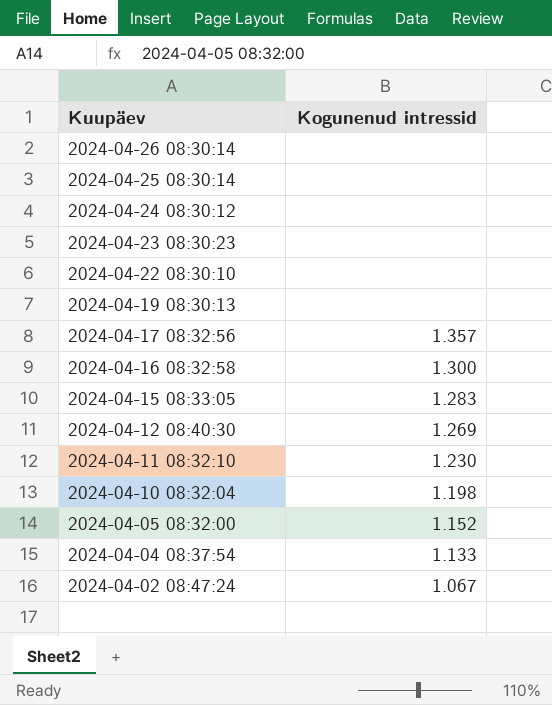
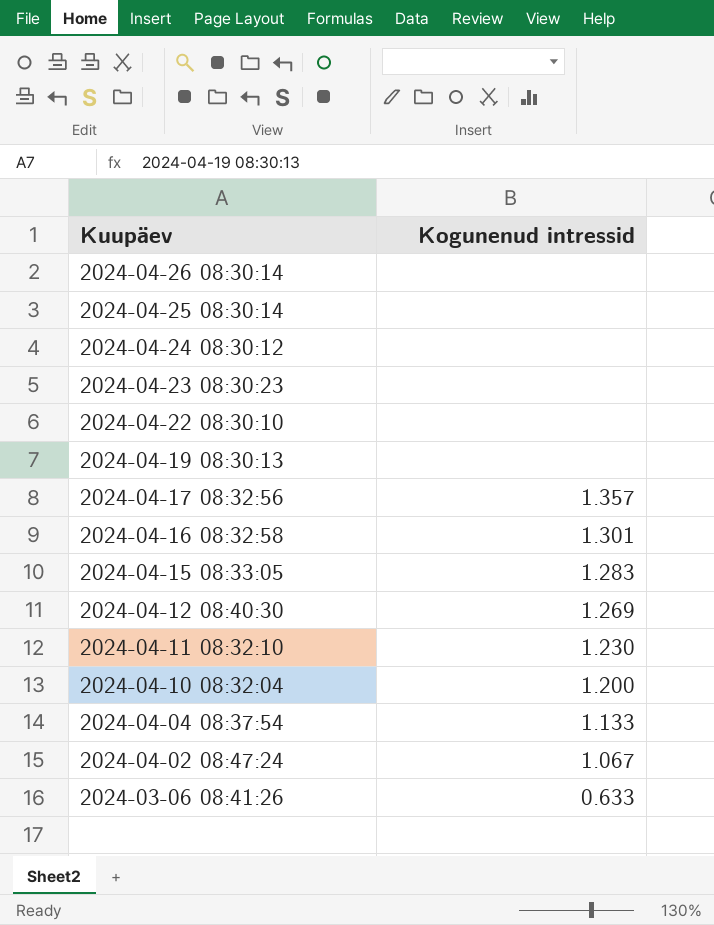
row 2024-04-05 08:32:00: 1.152 -> none
2024-04-16 08:32:58 | Kogunenud intressid: 1.300 -> 1.301
2024-04-10 08:32:04 | Kogunenud intressid: 1.198 -> 1.200
row 2024-03-06 08:41:26: none -> 0.633

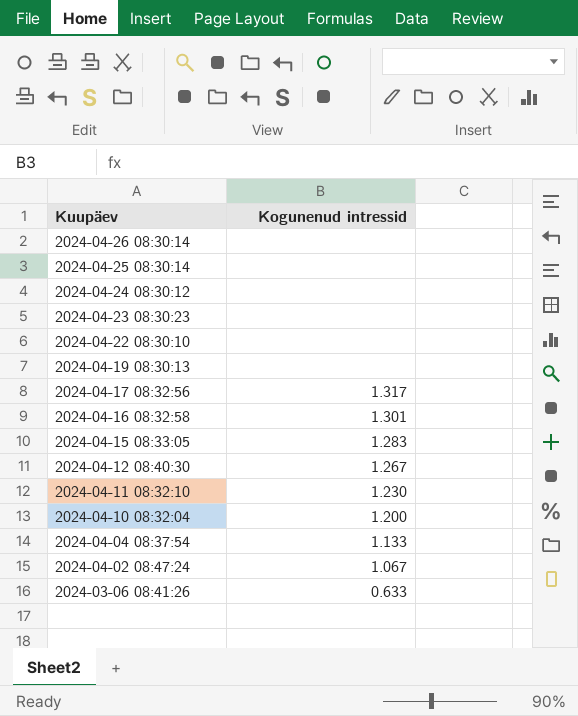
2024-04-17 08:32:56 | Kogunenud intressid: 1.357 -> 1.317
2024-04-12 08:40:30 | Kogunenud intressid: 1.269 -> 1.267

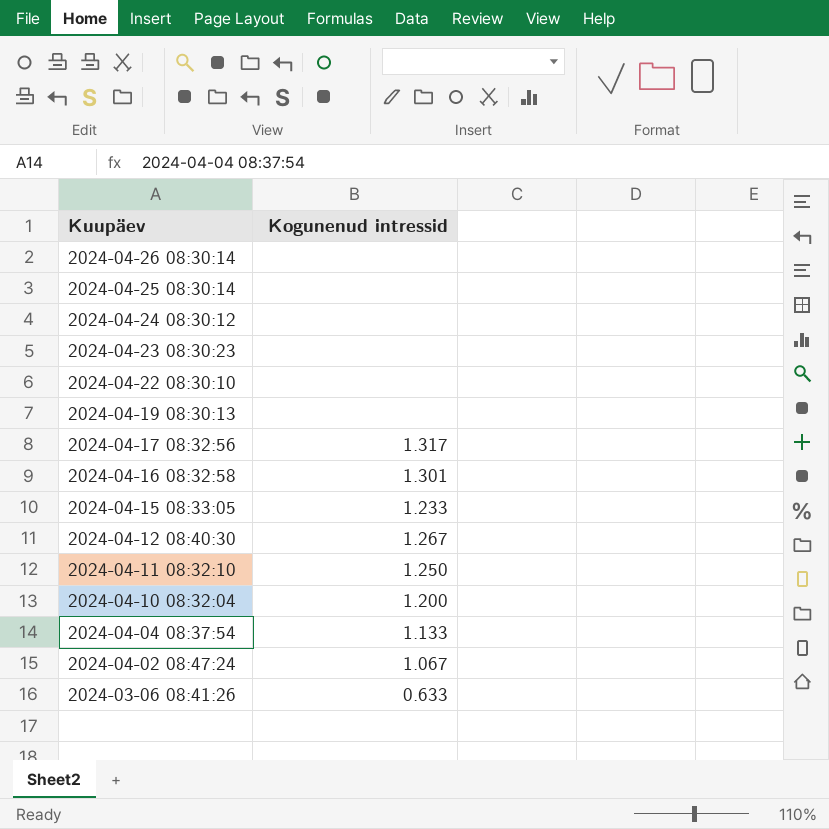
2024-04-15 08:33:05 | Kogunenud intressid: 1.283 -> 1.233
2024-04-11 08:32:10 | Kogunenud intressid: 1.230 -> 1.250

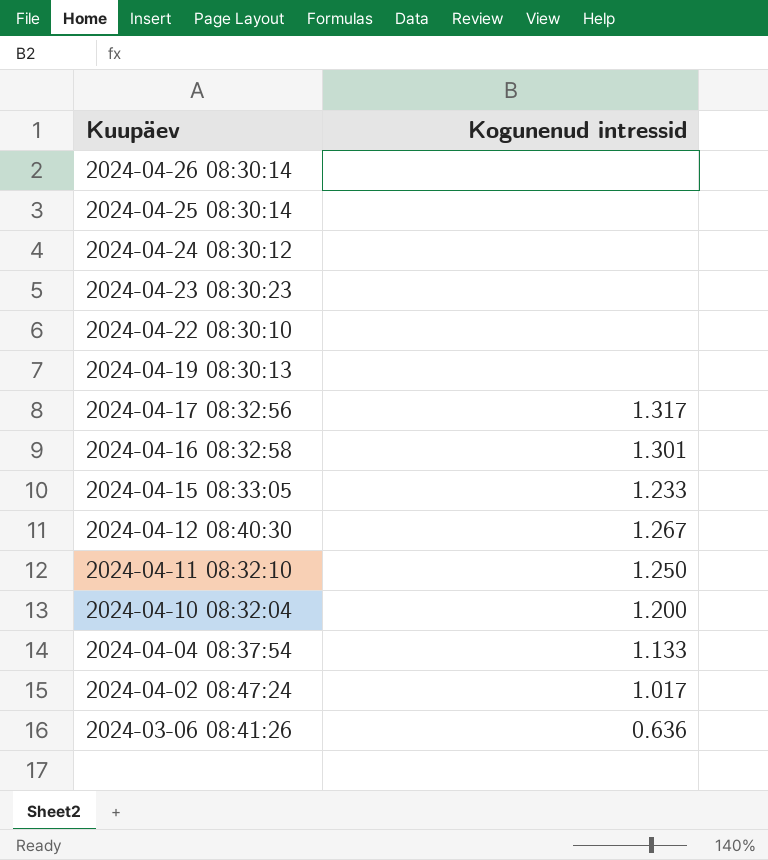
2024-04-02 08:47:24 | Kogunenud intressid: 1.067 -> 1.017
2024-03-06 08:41:26 | Kogunenud intressid: 0.633 -> 0.636

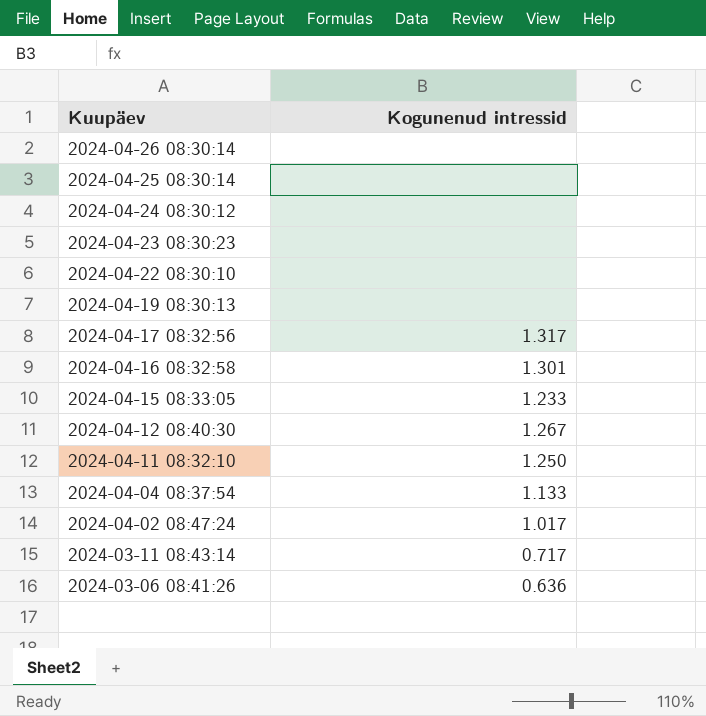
row 2024-04-10 08:32:04: 1.200 -> none
row 2024-03-11 08:43:14: none -> 0.717

